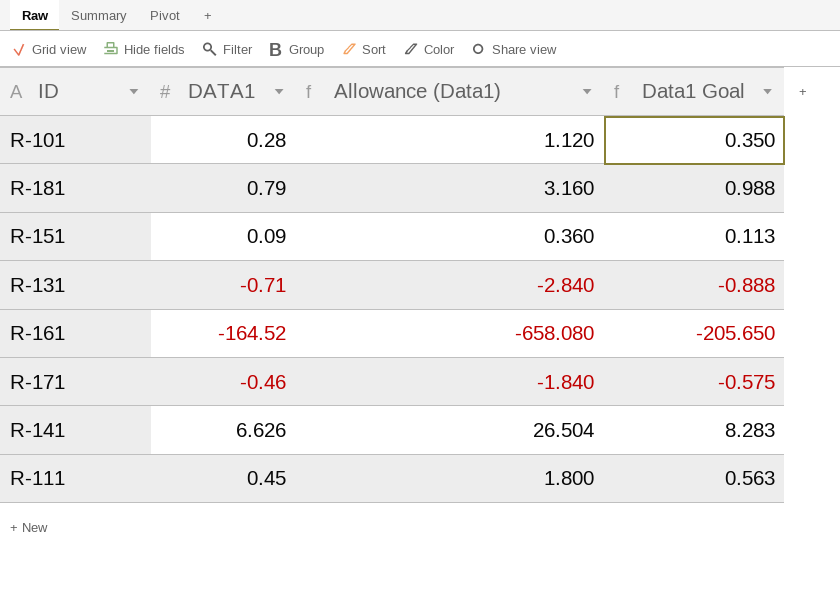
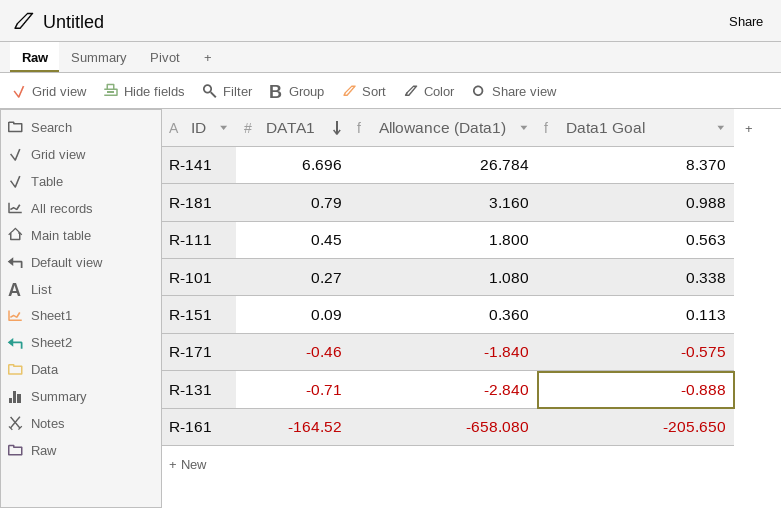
row order: none -> DATA1 descending
R-141 | DATA1: 6.626 -> 6.696
R-141 | Allowance (Data1): 26.504 -> 26.784
R-141 | Data1 Goal: 8.283 -> 8.370
R-101 | DATA1: 0.28 -> 0.27
R-101 | Allowance (Data1): 1.120 -> 1.080
R-101 | Data1 Goal: 0.350 -> 0.338

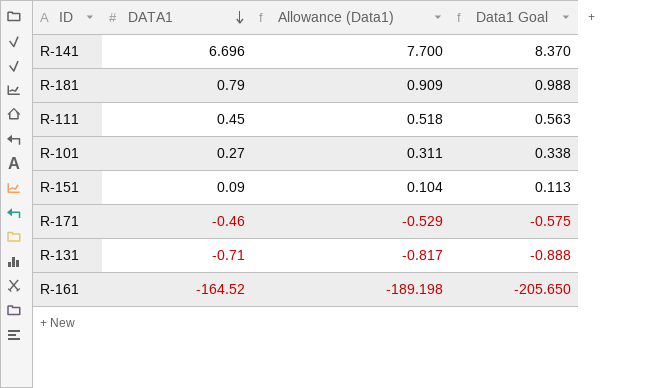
column Allowance (Data1) | formula: [DATA1] * 4 -> [DATA1] * 1.15

